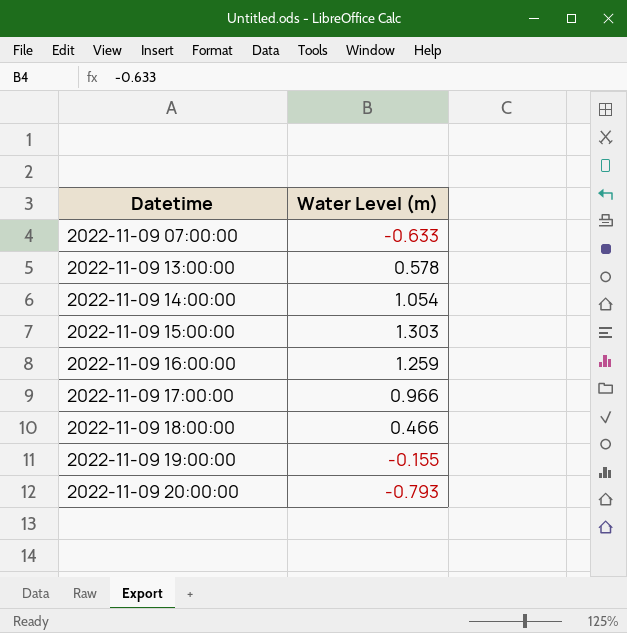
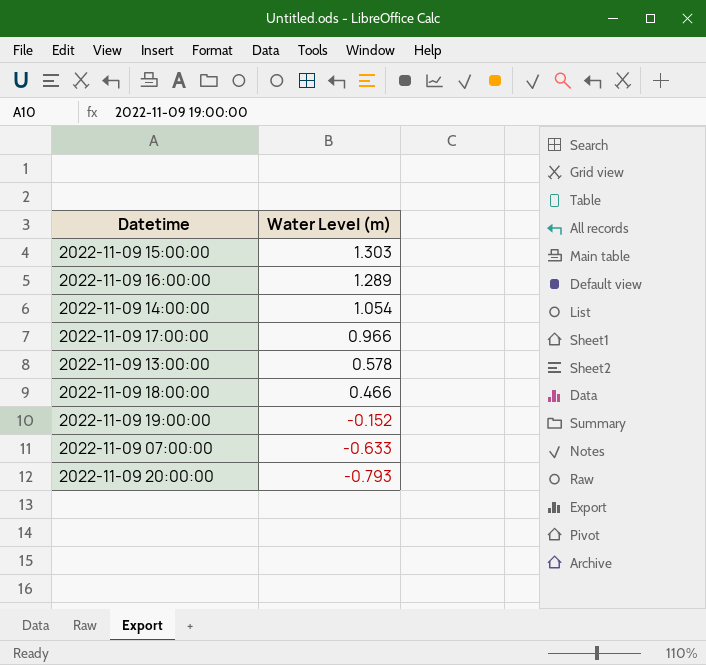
row order: Datetime ascending -> Water Level (m) descending
2022-11-09 16:00:00 | Water Level (m): 1.259 -> 1.289
2022-11-09 19:00:00 | Water Level (m): -0.155 -> -0.152

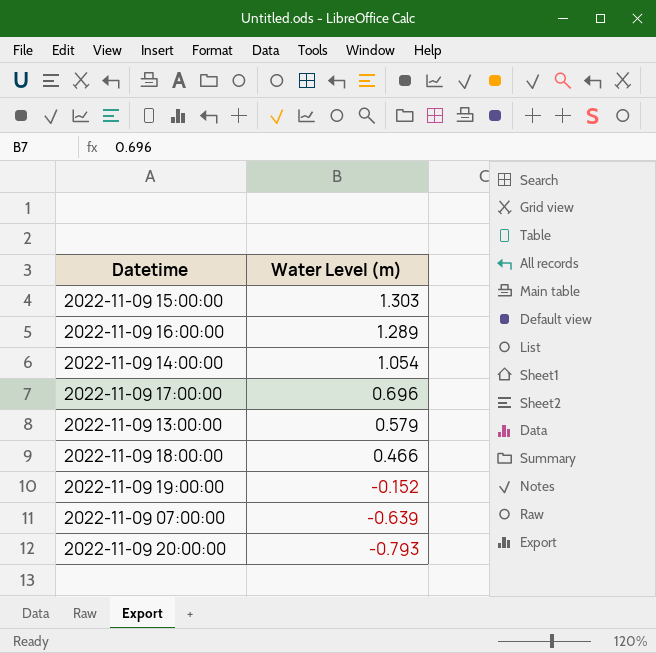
2022-11-09 17:00:00 | Water Level (m): 0.966 -> 0.696
2022-11-09 13:00:00 | Water Level (m): 0.578 -> 0.579
2022-11-09 07:00:00 | Water Level (m): -0.633 -> -0.639

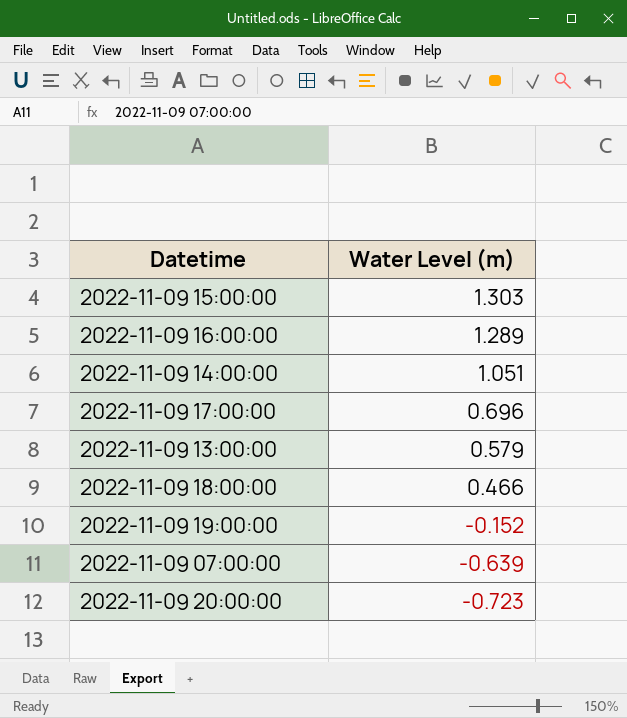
2022-11-09 14:00:00 | Water Level (m): 1.054 -> 1.051
2022-11-09 20:00:00 | Water Level (m): -0.793 -> -0.723

